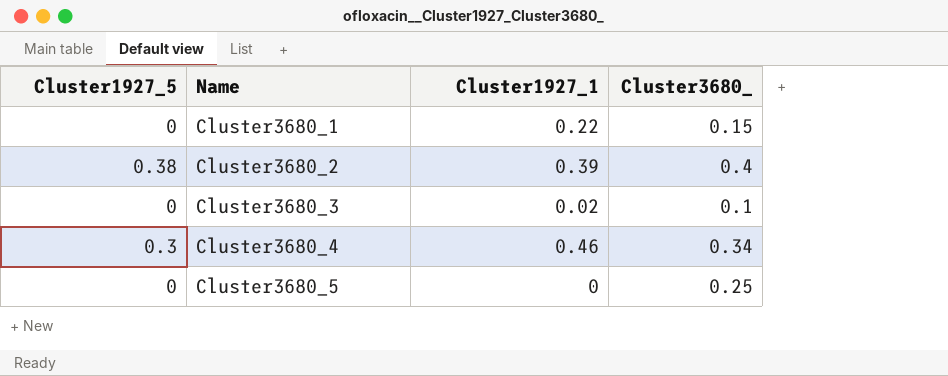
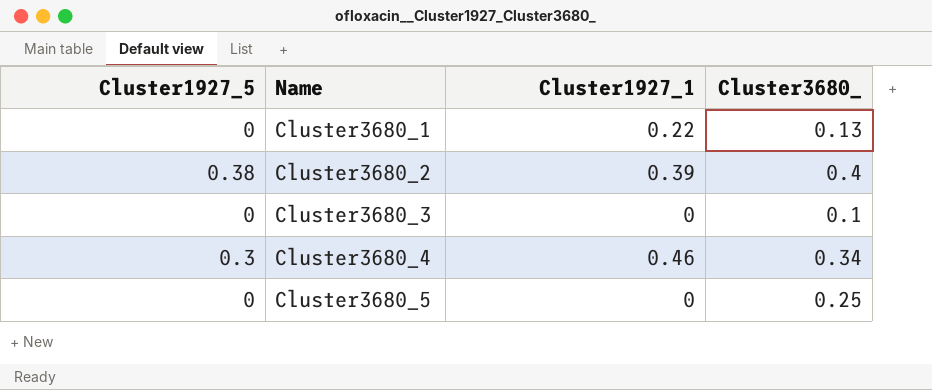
Cluster3680_1 | Cluster3680_: 0.15 -> 0.13
Cluster3680_3 | Cluster1927_1: 0.02 -> 0

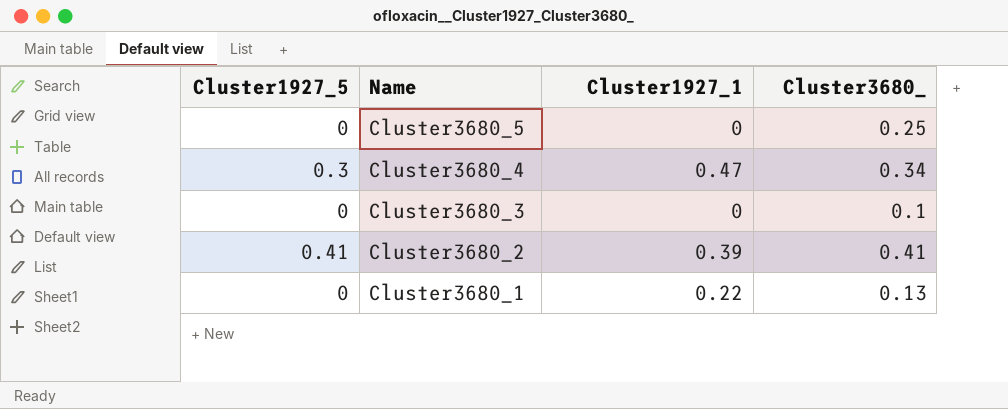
row order: Name ascending -> Name descending
Cluster3680_4 | Cluster1927_1: 0.46 -> 0.47
Cluster3680_2 | Cluster1927_5: 0.38 -> 0.41
Cluster3680_2 | Cluster3680_: 0.4 -> 0.41

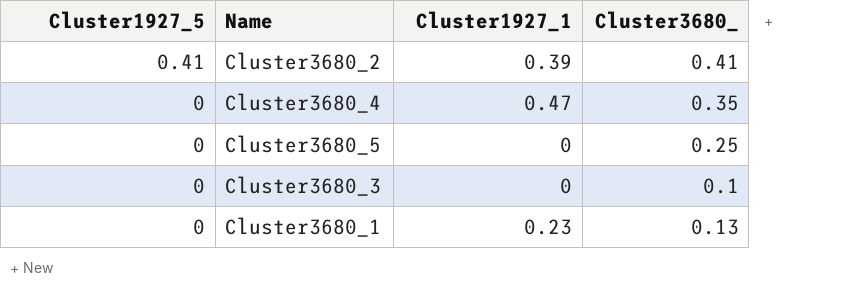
row order: Name descending -> Cluster1927_5 descending
Cluster3680_4 | Cluster1927_5: 0.3 -> 0
Cluster3680_4 | Cluster3680_: 0.34 -> 0.35
Cluster3680_1 | Cluster1927_1: 0.22 -> 0.23

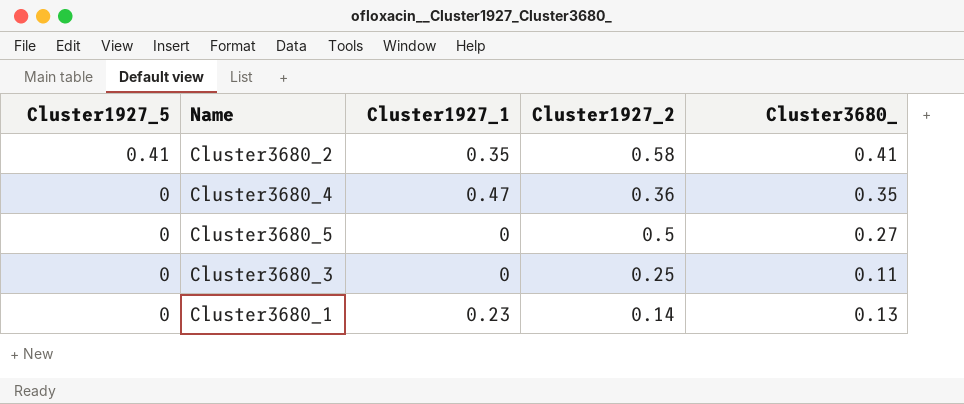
column Cluster1927_2 | position: none -> 4
Cluster3680_2 | Cluster1927_1: 0.39 -> 0.35
Cluster3680_5 | Cluster3680_: 0.25 -> 0.27
Cluster3680_3 | Cluster3680_: 0.1 -> 0.11

